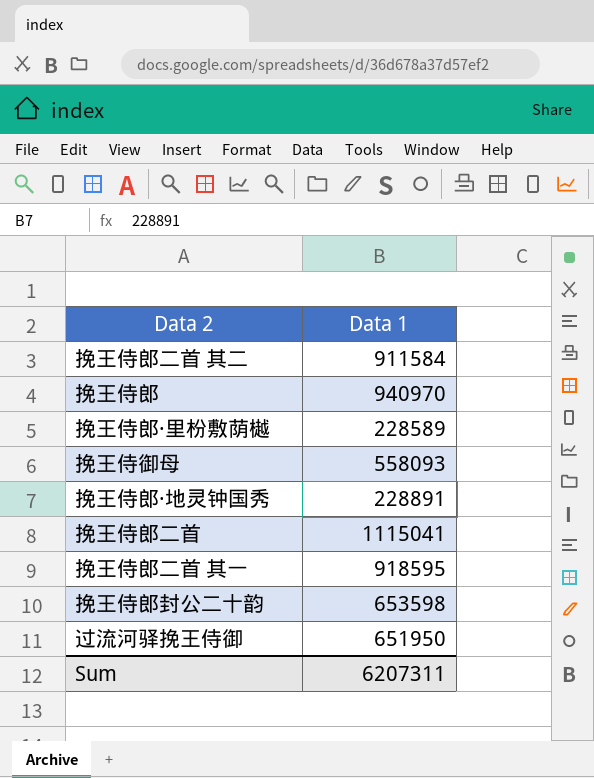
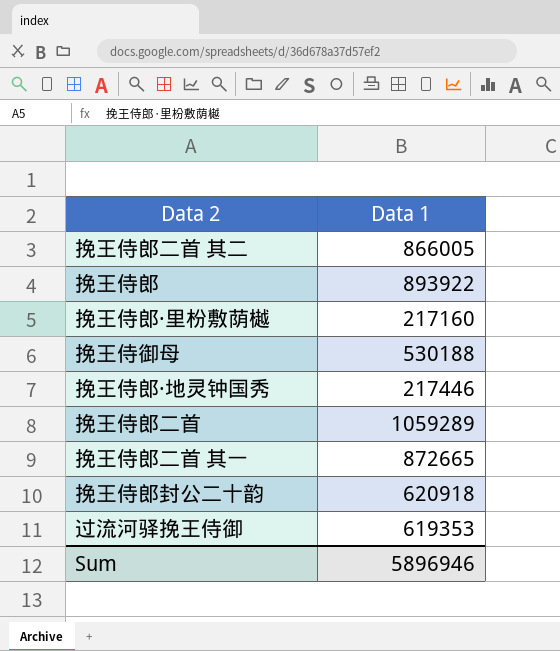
挽王侍郎二首 其二 | Data 1: 911584 -> 866005
挽王侍郎 | Data 1: 940970 -> 893922
挽王侍郎·里枌敷荫樾 | Data 1: 228589 -> 217160
挽王侍御母 | Data 1: 558093 -> 530188
挽王侍郎·地灵钟国秀 | Data 1: 228891 -> 217446
挽王侍郎二首 | Data 1: 1115041 -> 1059289
挽王侍郎二首 其一 | Data 1: 918595 -> 872665
挽王侍郎封公二十韵 | Data 1: 653598 -> 620918
过流河驿挽王侍御 | Data 1: 651950 -> 619353
Sum | Data 1: 6207311 -> 5896946

